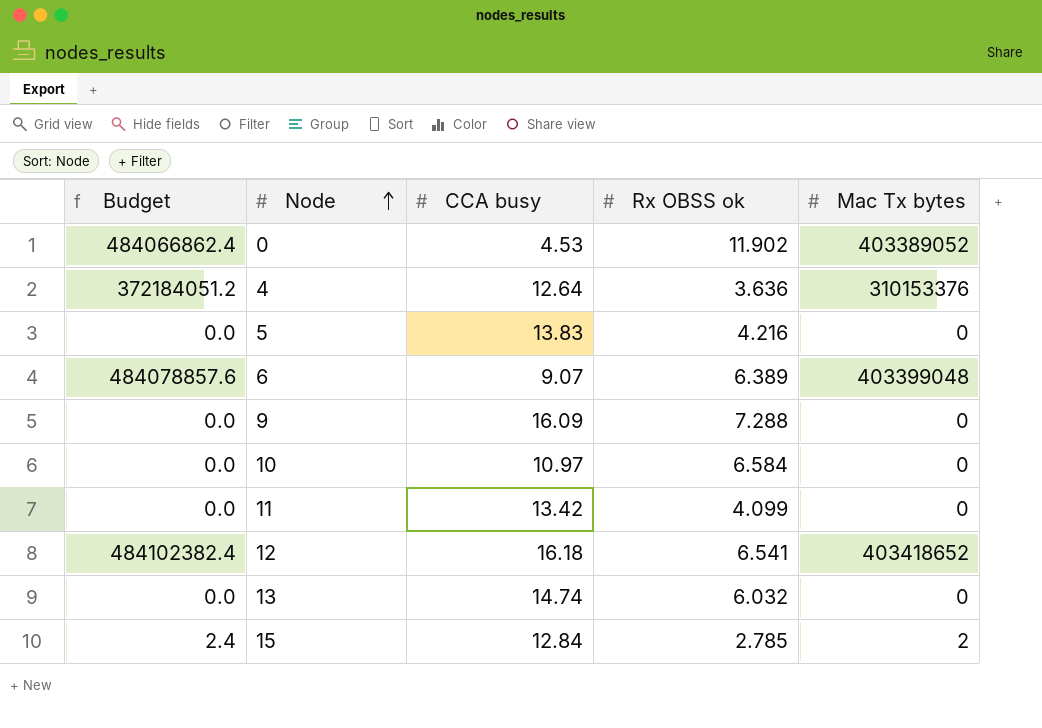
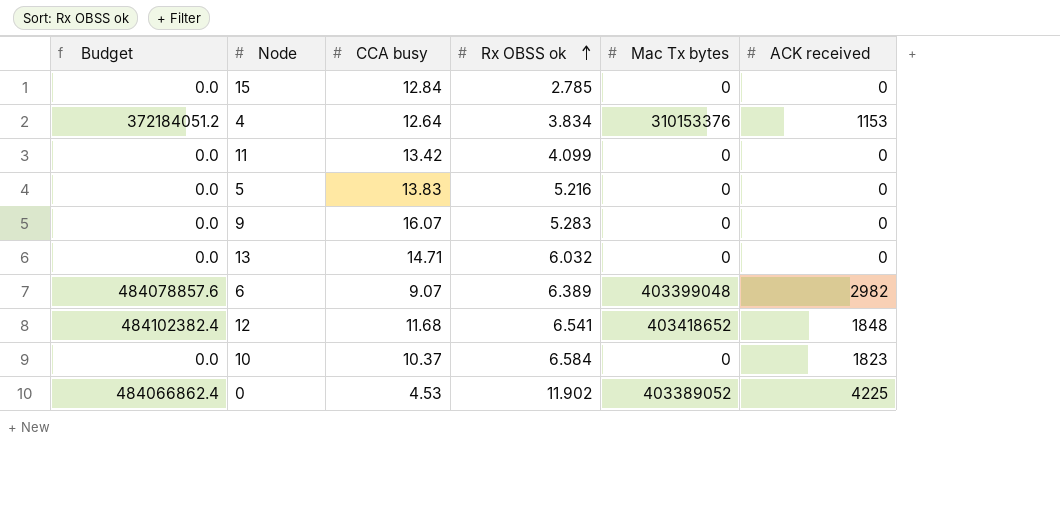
row order: Node ascending -> Rx OBSS ok ascending
column ACK received | position: none -> 6
15 | Budget: 2.4 -> 0.0
15 | Mac Tx bytes: 2 -> 0
4 | Rx OBSS ok: 3.636 -> 3.834
5 | Rx OBSS ok: 4.216 -> 5.216
9 | CCA busy: 16.09 -> 16.07
9 | Rx OBSS ok: 7.288 -> 5.283
13 | CCA busy: 14.74 -> 14.71
12 | CCA busy: 16.18 -> 11.68
10 | CCA busy: 10.97 -> 10.37

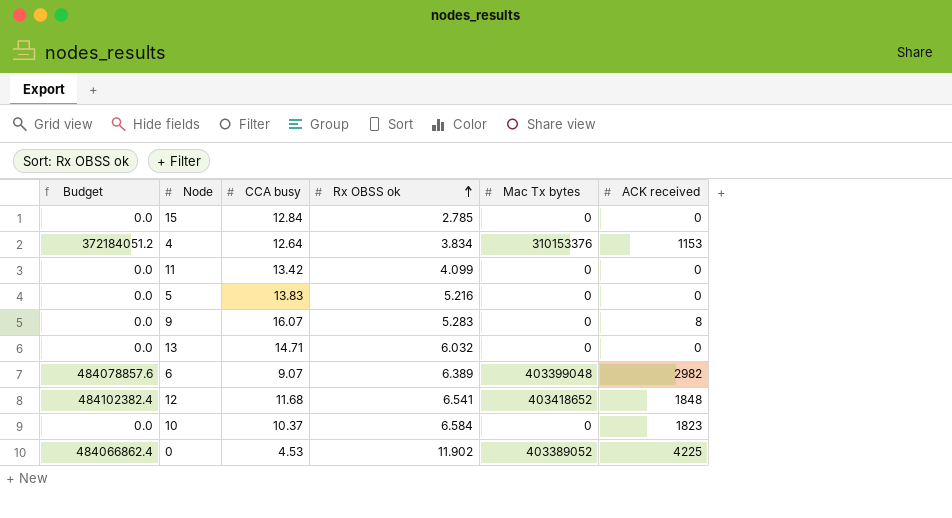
9 | ACK received: 0 -> 8

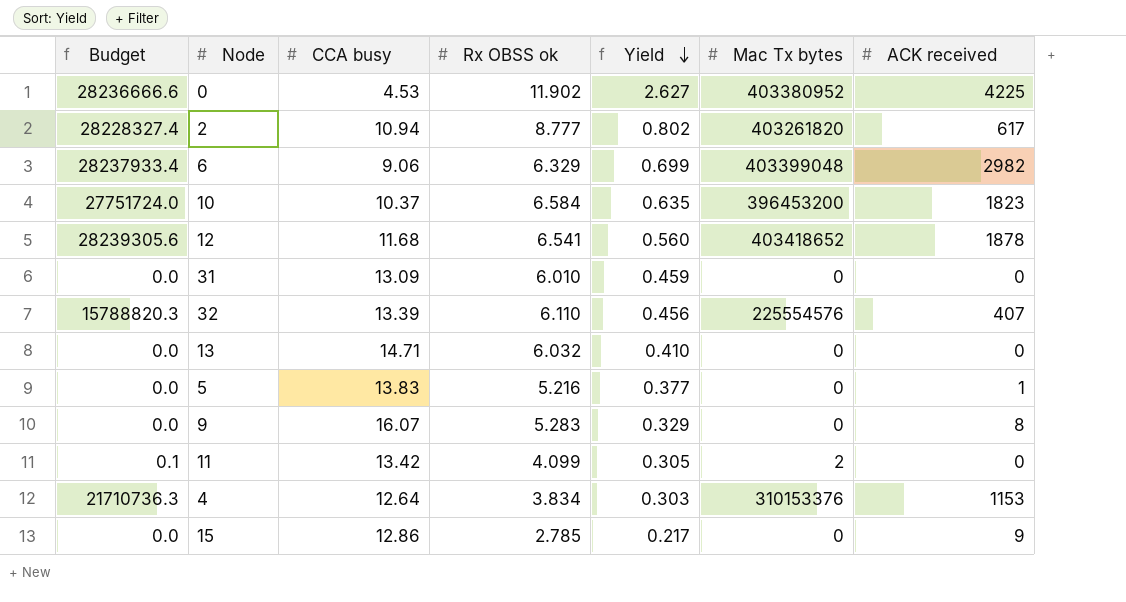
row order: Rx OBSS ok ascending -> Yield descending
column Budget | formula: [Mac Tx bytes] * 1.2 -> [Mac Tx bytes] * 0.07
column Yield | formula: none -> [Rx OBSS ok] / [CCA busy]
0 | Mac Tx bytes: 403389052 -> 403380952
row 2: none -> 28228327.4 | 10.94 | 8.777 | 0.802 | 403261820 | 617
6 | CCA busy: 9.07 -> 9.06
6 | Rx OBSS ok: 6.389 -> 6.329
10 | Mac Tx bytes: 0 -> 396453200
12 | ACK received: 1848 -> 1878
row 31: none -> 0.0 | 13.09 | 6.010 | 0.459 | 0 | 0
row 32: none -> 15788820.3 | 13.39 | 6.110 | 0.456 | 225554576 | 407
5 | ACK received: 0 -> 1
11 | Mac Tx bytes: 0 -> 2
15 | CCA busy: 12.84 -> 12.86
15 | ACK received: 0 -> 9

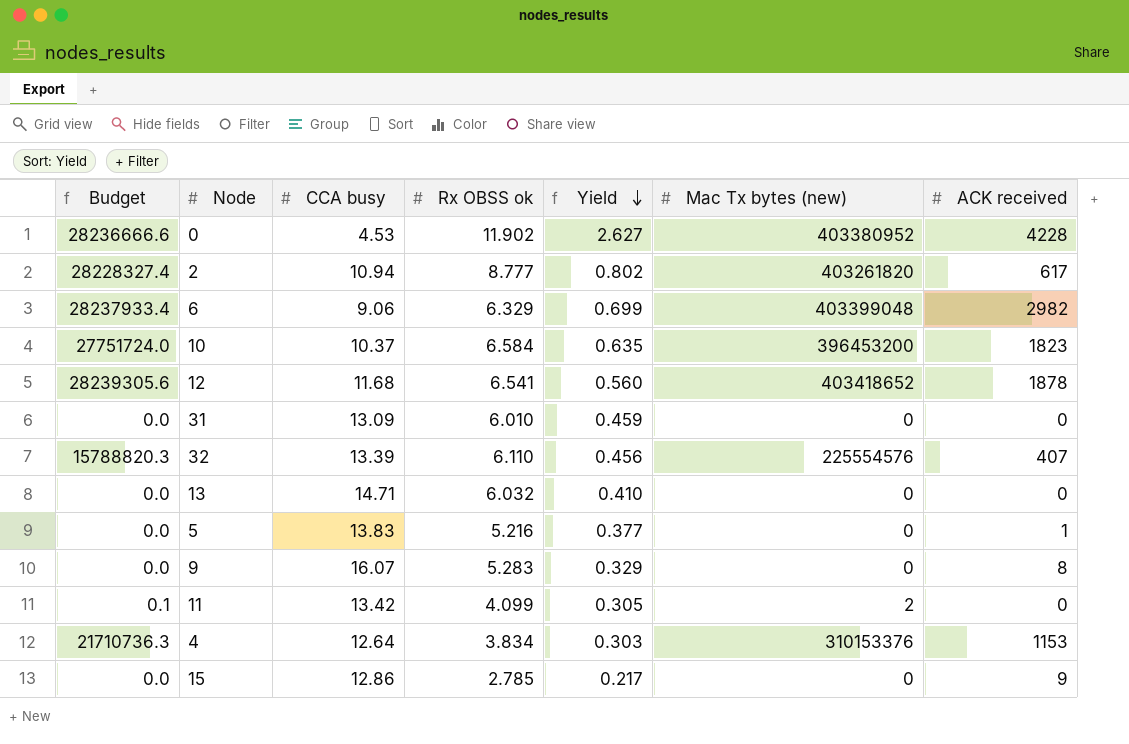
column name: Mac Tx bytes -> Mac Tx bytes (new)
0 | ACK received: 4225 -> 4228

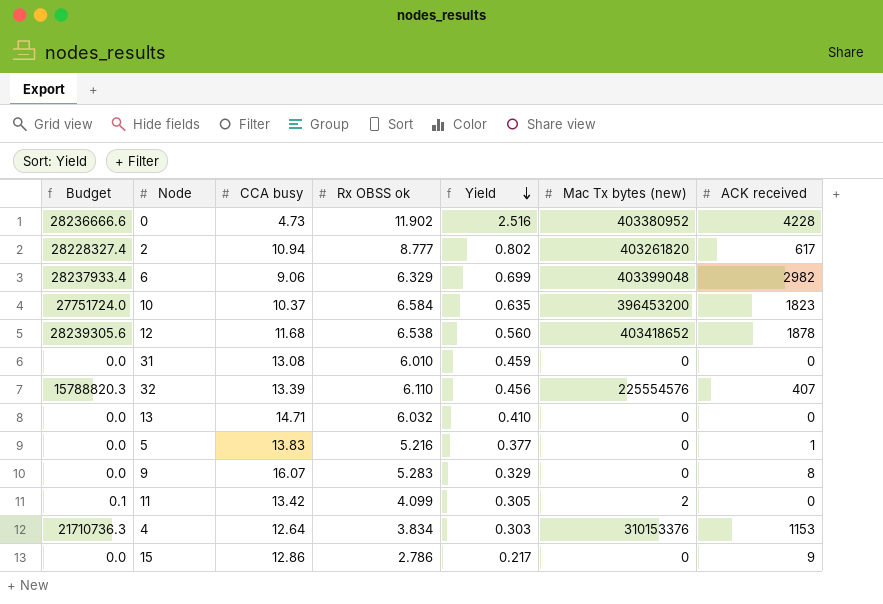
0 | CCA busy: 4.53 -> 4.73
0 | Yield: 2.627 -> 2.516
12 | Rx OBSS ok: 6.541 -> 6.538
31 | CCA busy: 13.09 -> 13.08
15 | Rx OBSS ok: 2.785 -> 2.786

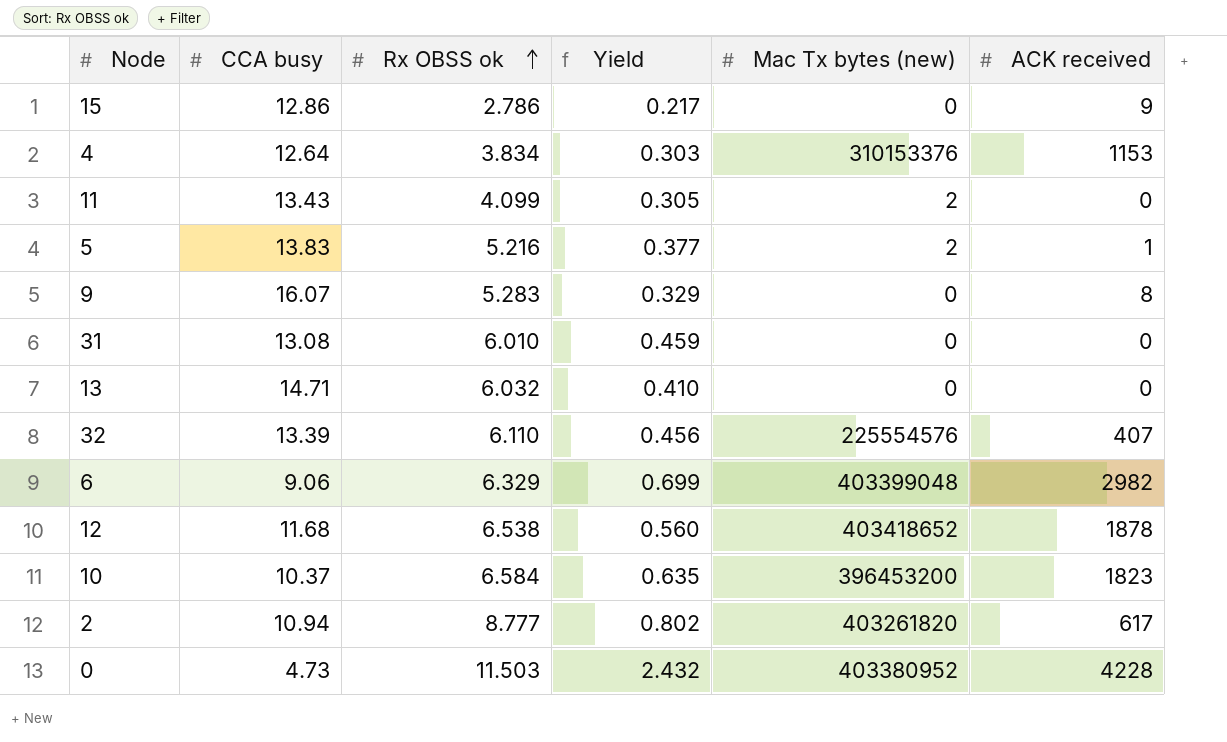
row order: Yield descending -> Rx OBSS ok ascending
column Budget | formula: [Mac Tx bytes (new)] * 0.07 -> none
11 | CCA busy: 13.42 -> 13.43
5 | Mac Tx bytes (new): 0 -> 2
0 | Rx OBSS ok: 11.902 -> 11.503
0 | Yield: 2.516 -> 2.432

